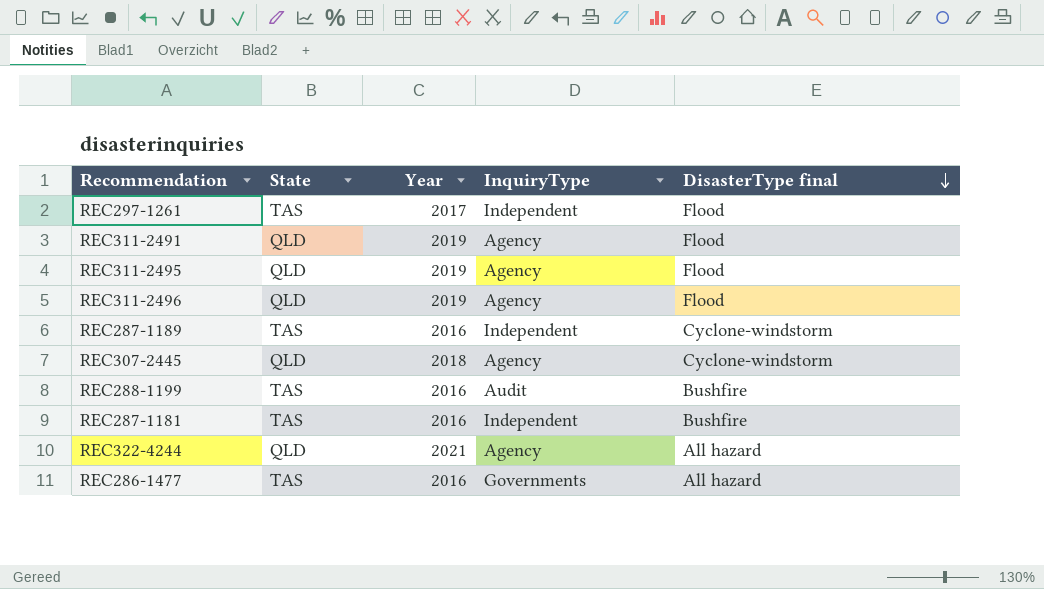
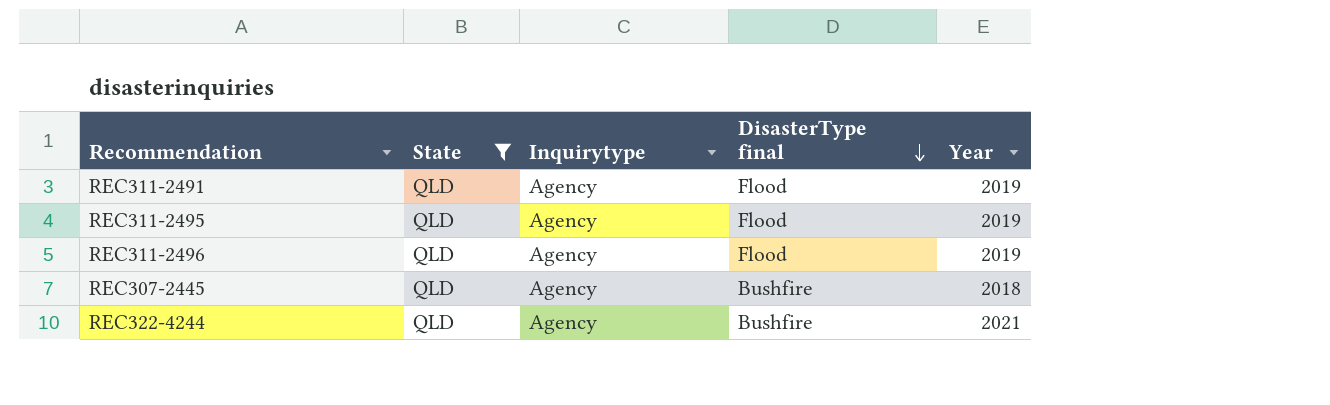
filter: none -> State = QLD
column name: InquiryType -> Inquirytype
column Year | position: 3 -> 5
REC307-2445 | DisasterType final: Cyclone-windstorm -> Bushfire
REC322-4244 | DisasterType final: All hazard -> Bushfire

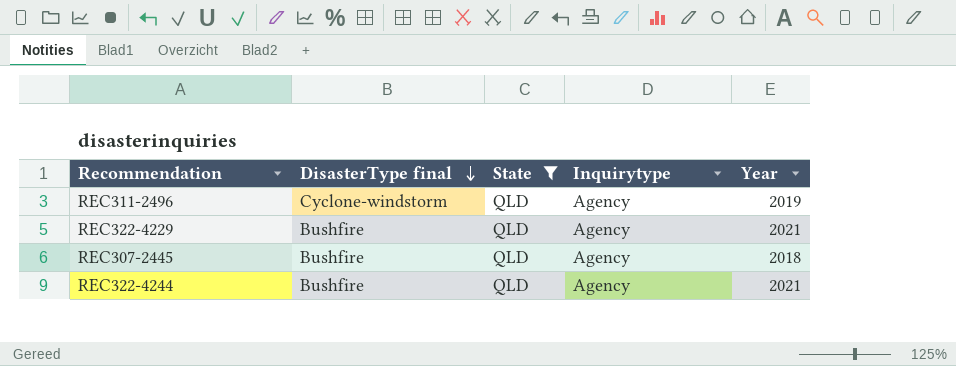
column DisasterType final | position: 4 -> 2
row REC311-2491: QLD | Agency | Flood | 2019 -> none
row REC311-2495: QLD | Agency | Flood | 2019 -> none
REC311-2496 | DisasterType final: Flood -> Cyclone-windstorm
row REC322-4229: none -> Bushfire | QLD | Agency | 2021

